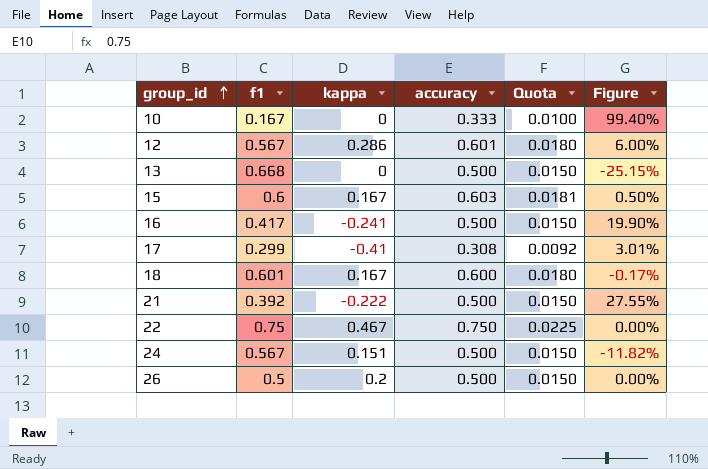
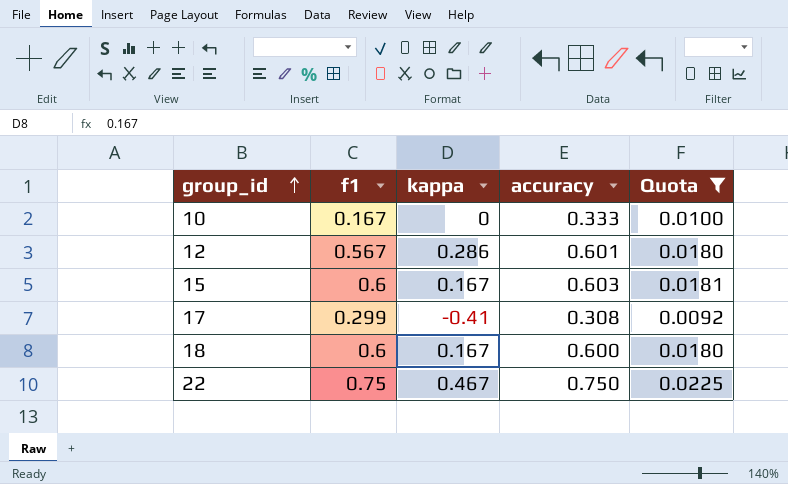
filter: none -> Quota != 0.0150
column Figure | formula: ([accuracy] - [f1]) / [f1] -> none
18 | f1: 0.601 -> 0.6

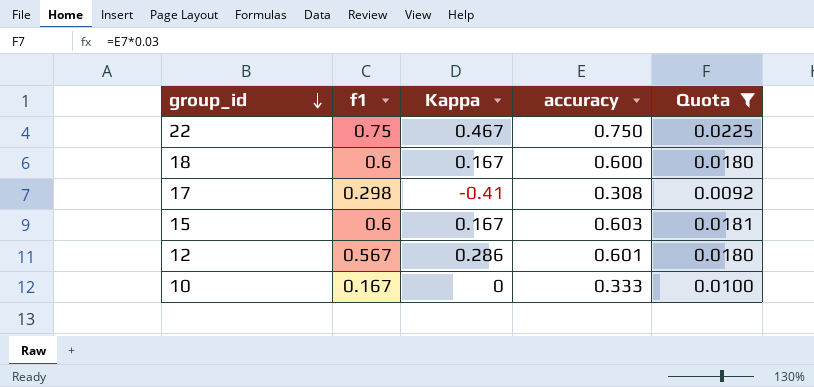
row order: group_id ascending -> group_id descending
column name: kappa -> Kappa
17 | f1: 0.299 -> 0.298

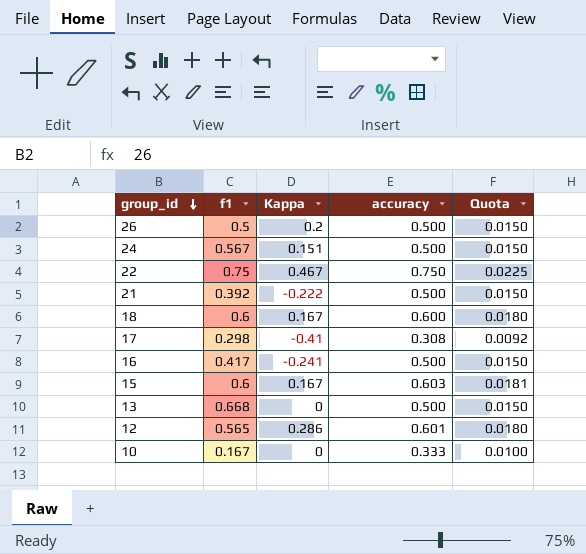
filter: Quota != 0.0150 -> none
12 | f1: 0.567 -> 0.565

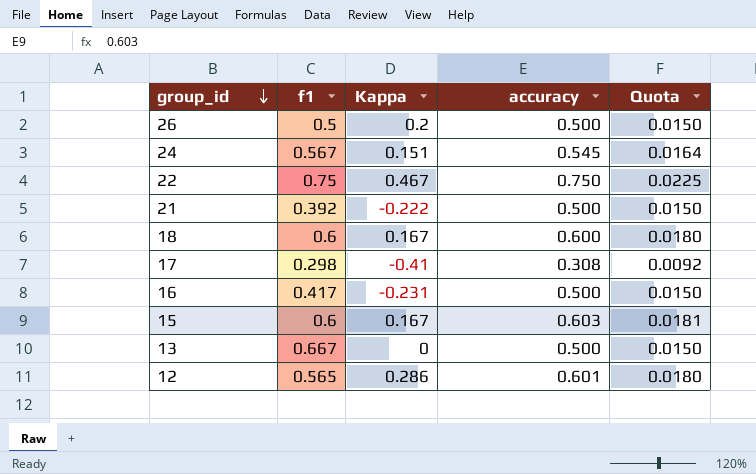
row 10: 0.167 | 0 | 0.333 | 0.0100 -> none
24 | accuracy: 0.500 -> 0.545
24 | Quota: 0.0150 -> 0.0164
16 | Kappa: -0.241 -> -0.231
13 | f1: 0.668 -> 0.667

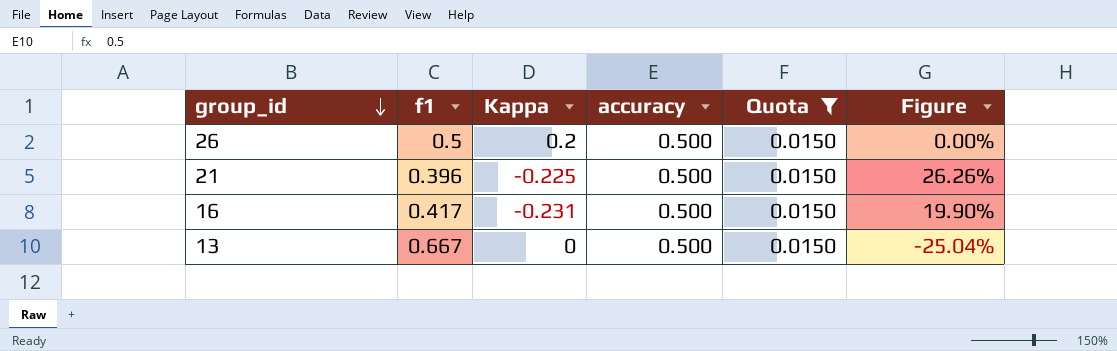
filter: none -> Quota = 0.0150
column Figure | formula: none -> ([accuracy] - [f1]) / [f1]
21 | f1: 0.392 -> 0.396
21 | Kappa: -0.222 -> -0.225

